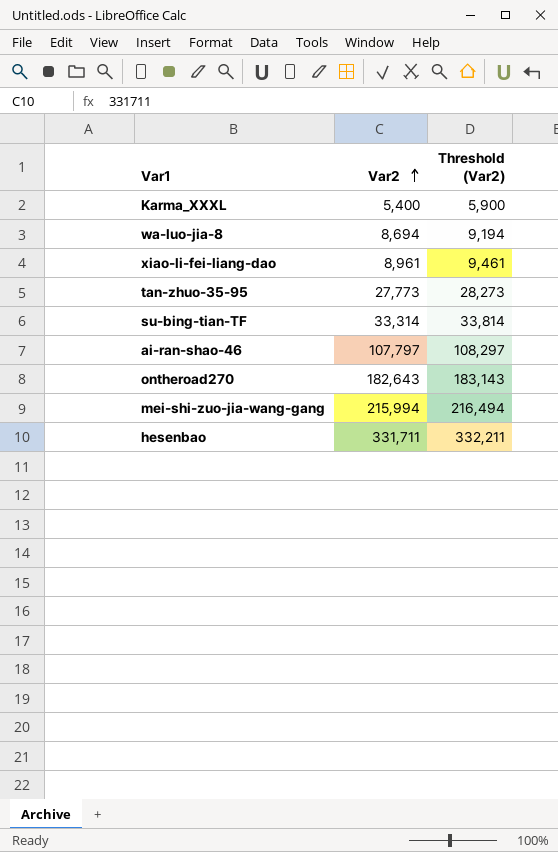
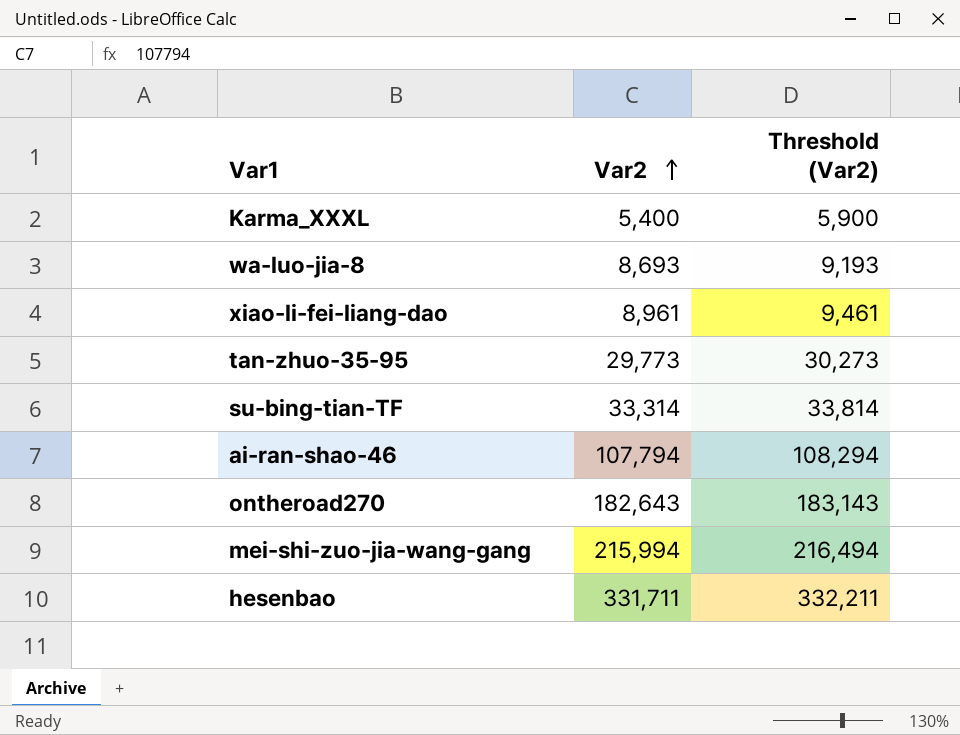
wa-luo-jia-8 | Var2: 8,694 -> 8,693
wa-luo-jia-8 | Threshold (Var2): 9,194 -> 9,193
tan-zhuo-35-95 | Var2: 27,773 -> 29,773
tan-zhuo-35-95 | Threshold (Var2): 28,273 -> 30,273
ai-ran-shao-46 | Var2: 107,797 -> 107,794
ai-ran-shao-46 | Threshold (Var2): 108,297 -> 108,294

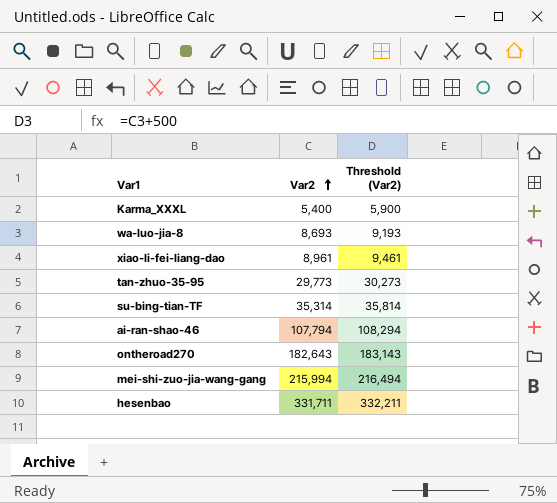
su-bing-tian-TF | Var2: 33,314 -> 35,314
su-bing-tian-TF | Threshold (Var2): 33,814 -> 35,814

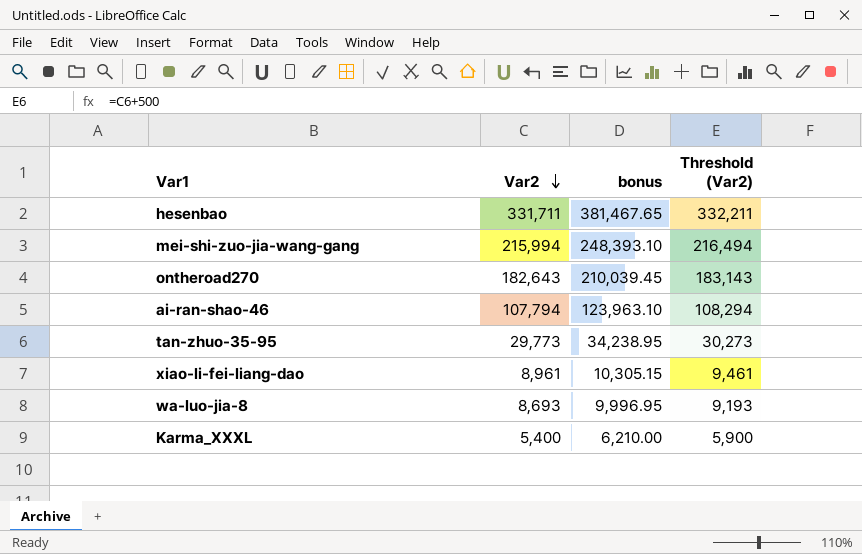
row order: Var2 ascending -> Var2 descending
column bonus | formula: none -> [Var2] * 1.15
row su-bing-tian-TF: 35,314 | 35,814 -> none

